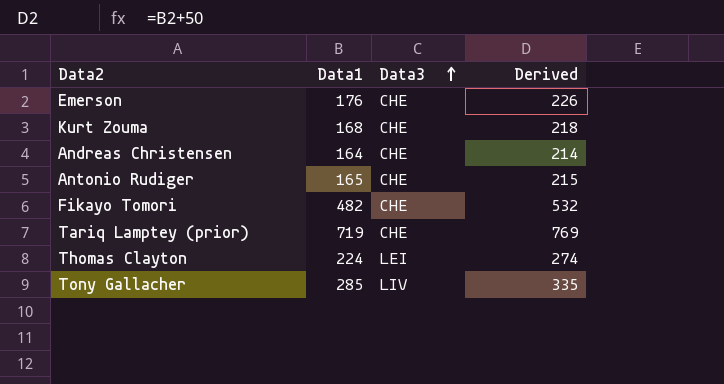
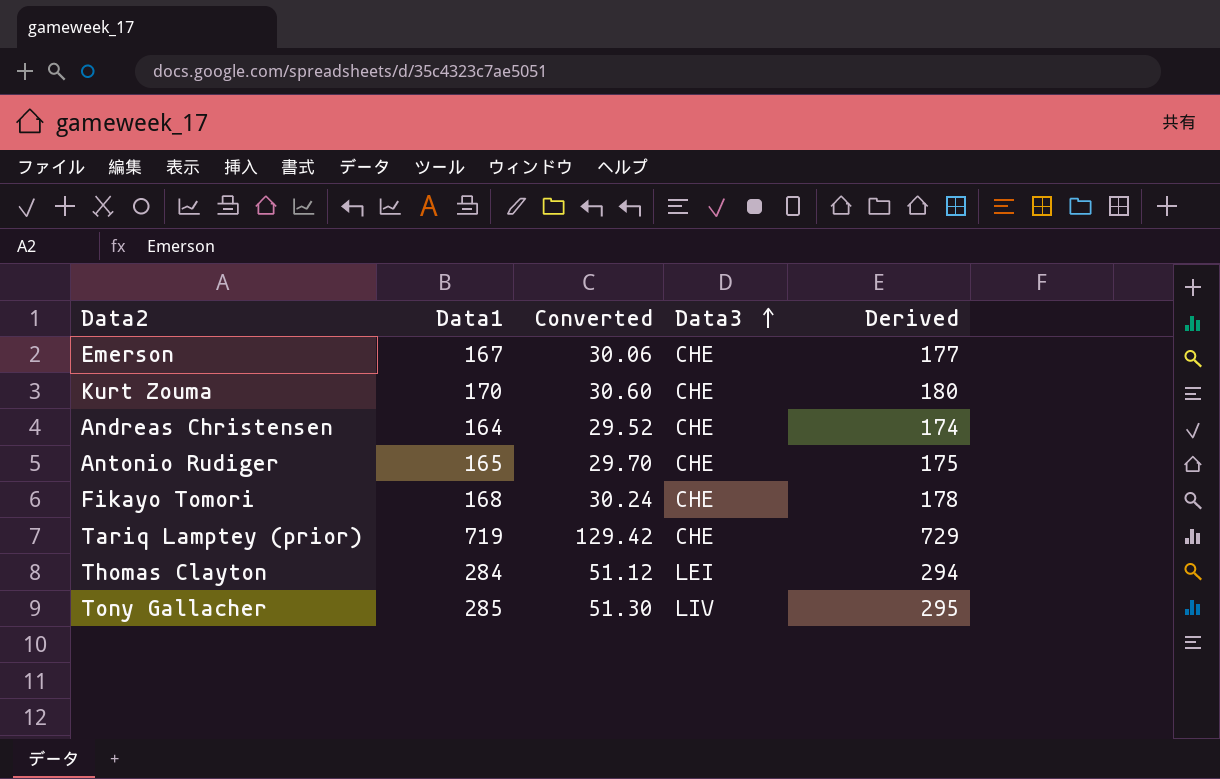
column Converted | formula: none -> [Data1] * 0.18
column Derived | formula: [Data1] + 50 -> [Data1] + 10
Emerson | Data1: 176 -> 167
Kurt Zouma | Data1: 168 -> 170
Fikayo Tomori | Data1: 482 -> 168
Thomas Clayton | Data1: 224 -> 284

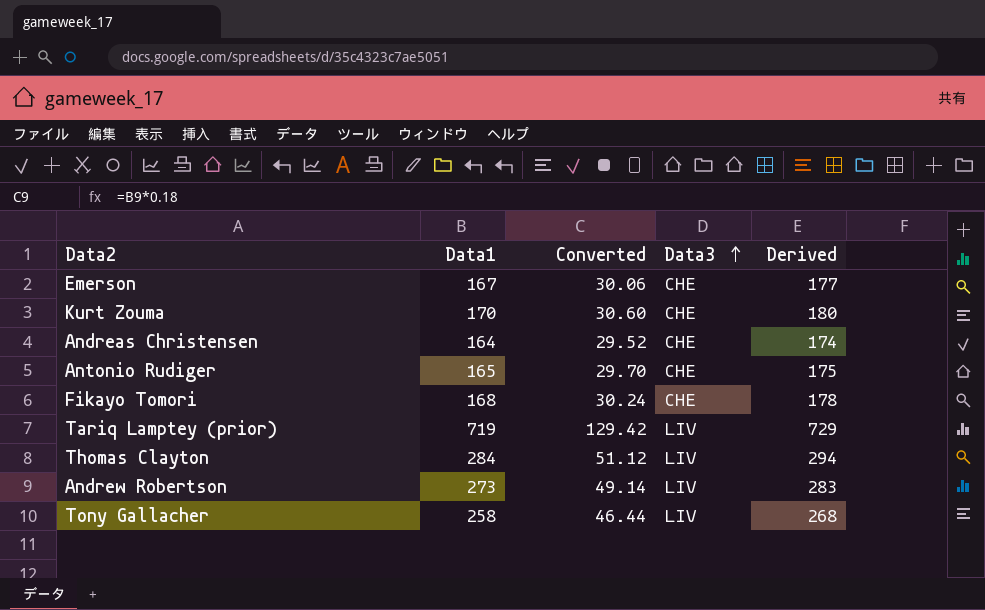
Tariq Lamptey (prior) | Data3: CHE -> LIV
Thomas Clayton | Data3: LEI -> LIV
row Andrew Robertson: none -> 273 | 49.14 | LIV | 283
Tony Gallacher | Data1: 285 -> 258
Tony Gallacher | Converted: 51.30 -> 46.44
Tony Gallacher | Derived: 295 -> 268

